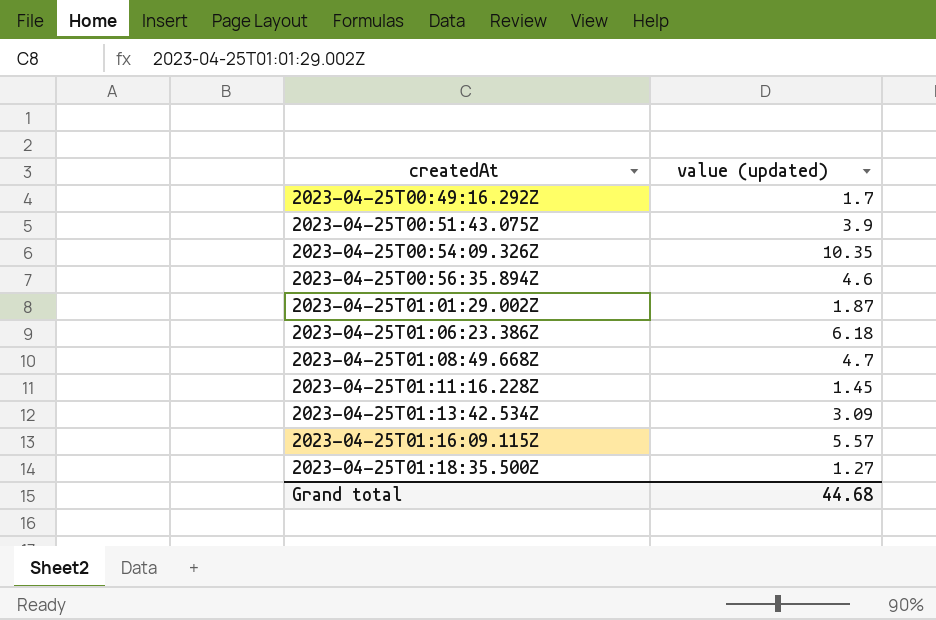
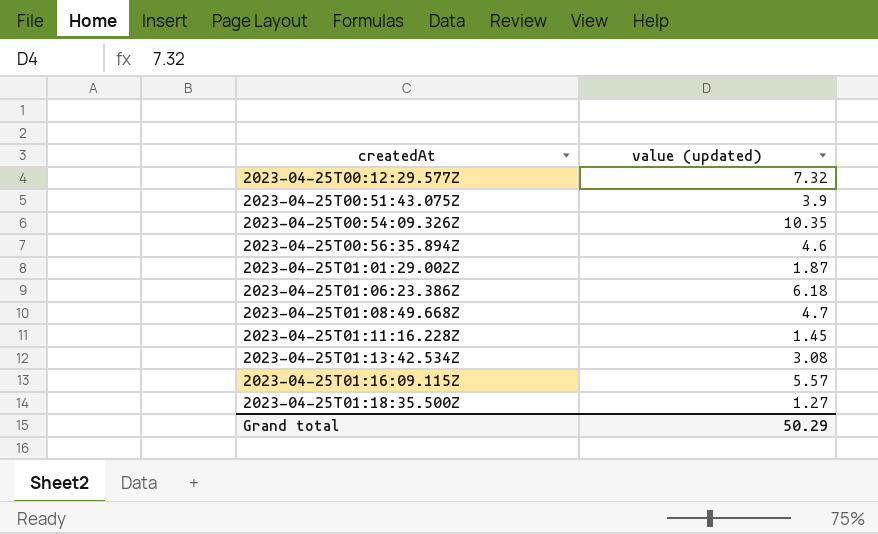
row 2023-04-25T00:49:16.292Z: 1.7 -> none
row 2023-04-25T00:12:29.577Z: none -> 7.32
2023-04-25T01:13:42.534Z | value (updated): 3.09 -> 3.08
Grand total | value (updated): 44.68 -> 50.29

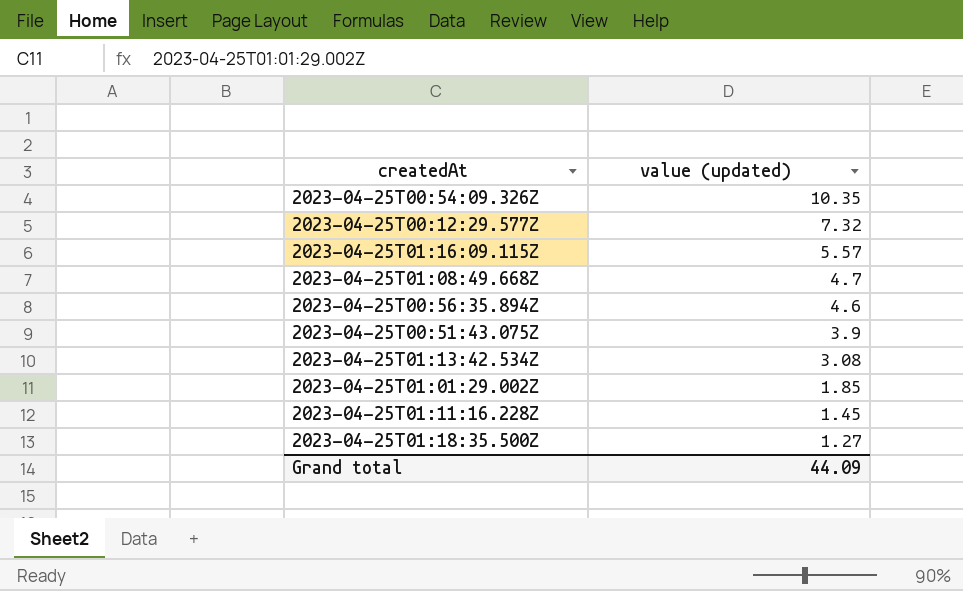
row order: createdAt ascending -> value (updated) descending
row 2023-04-25T01:06:23.386Z: 6.18 -> none
2023-04-25T01:01:29.002Z | value (updated): 1.87 -> 1.85
Grand total | value (updated): 50.29 -> 44.09

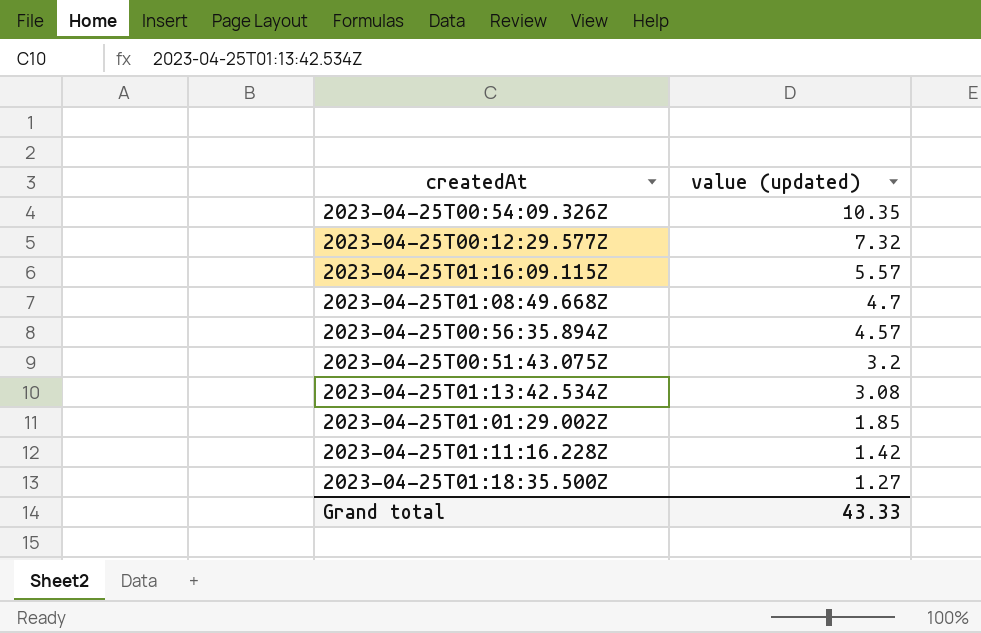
2023-04-25T00:56:35.894Z | value (updated): 4.6 -> 4.57
2023-04-25T00:51:43.075Z | value (updated): 3.9 -> 3.2
2023-04-25T01:11:16.228Z | value (updated): 1.45 -> 1.42
Grand total | value (updated): 44.09 -> 43.33

